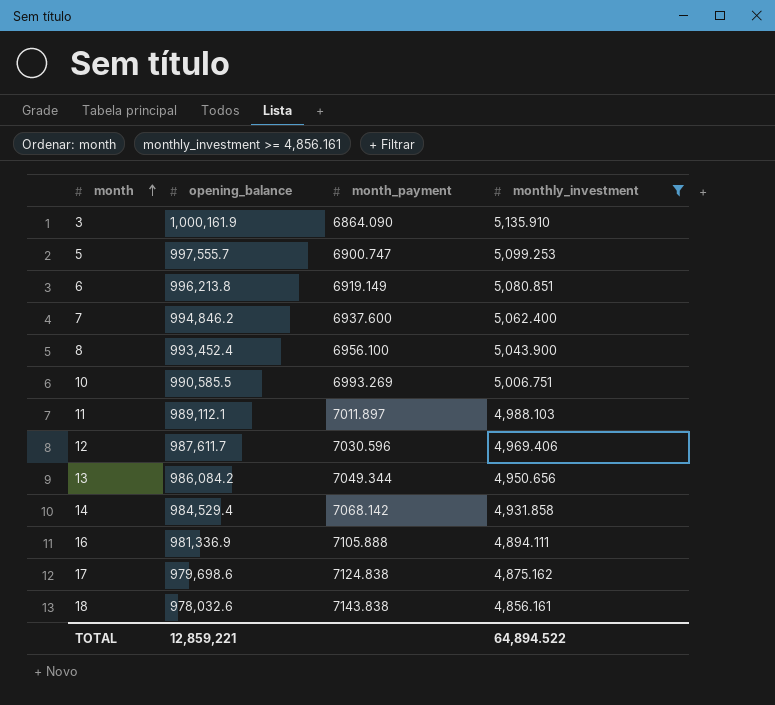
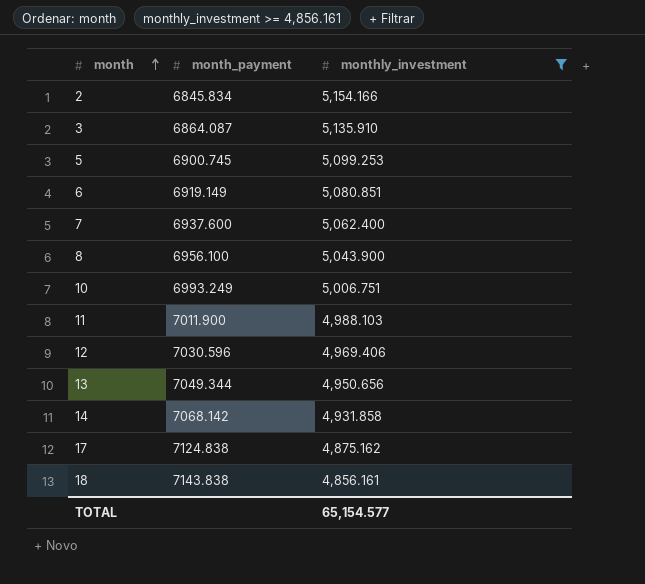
column opening_balance | position: 2 -> none
row 16: 981,336.9 | 7105.888 | 4,894.111 -> none
row 2: none -> 6845.834 | 5,154.166
3 | month_payment: 6864.090 -> 6864.087
5 | month_payment: 6900.747 -> 6900.745
10 | month_payment: 6993.269 -> 6993.249
11 | month_payment: 7011.897 -> 7011.900
TOTAL | monthly_investment: 64,894.522 -> 65,154.577

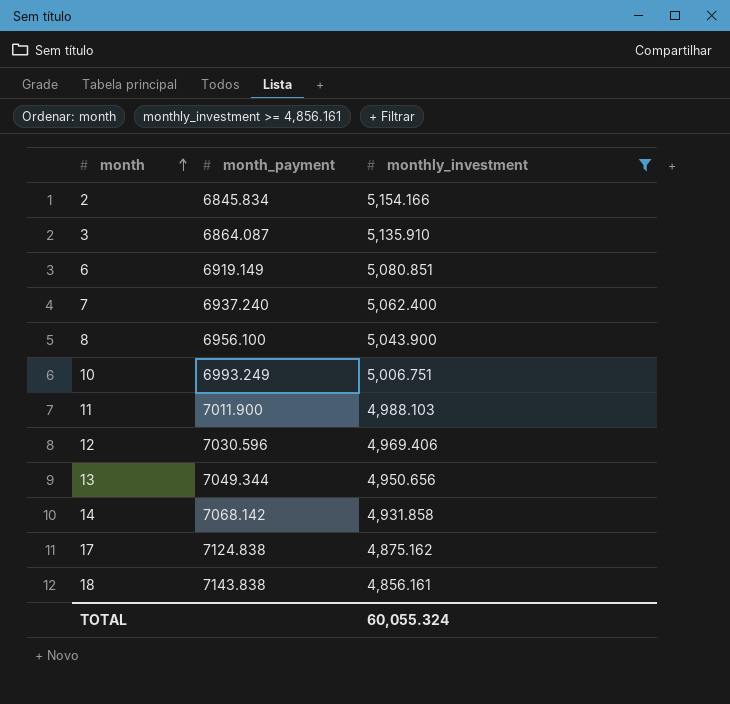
row 5: 6900.745 | 5,099.253 -> none
7 | month_payment: 6937.600 -> 6937.240
TOTAL | monthly_investment: 65,154.577 -> 60,055.324

